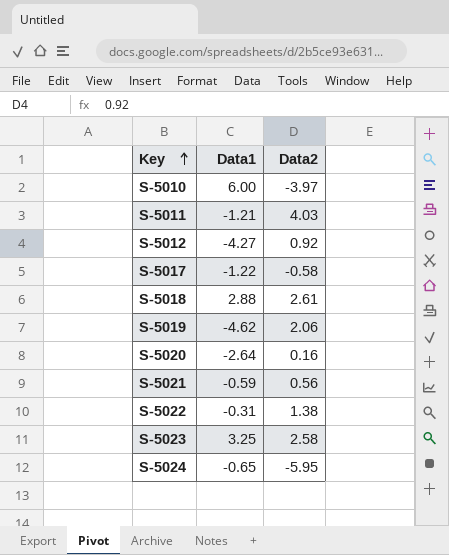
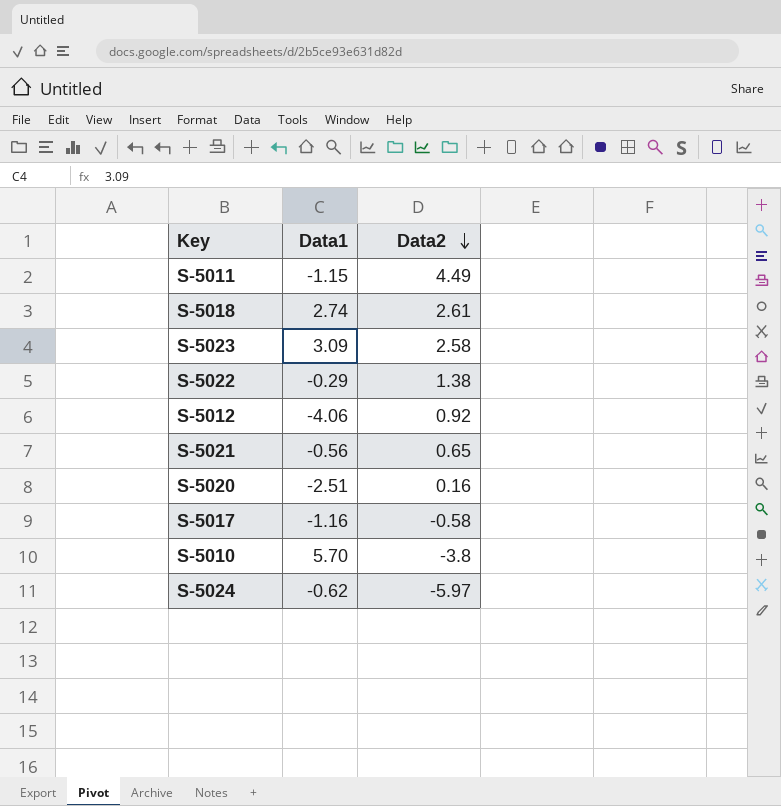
row order: Key ascending -> Data2 descending
row S-5019: -4.62 | 2.06 -> none
S-5011 | Data1: -1.21 -> -1.15
S-5011 | Data2: 4.03 -> 4.49
S-5018 | Data1: 2.88 -> 2.74
S-5023 | Data1: 3.25 -> 3.09
S-5022 | Data1: -0.31 -> -0.29
S-5012 | Data1: -4.27 -> -4.06
S-5021 | Data1: -0.59 -> -0.56
S-5021 | Data2: 0.56 -> 0.65
S-5020 | Data1: -2.64 -> -2.51
S-5017 | Data1: -1.22 -> -1.16
S-5010 | Data1: 6.00 -> 5.70
S-5010 | Data2: -3.97 -> -3.8
S-5024 | Data1: -0.65 -> -0.62
S-5024 | Data2: -5.95 -> -5.97

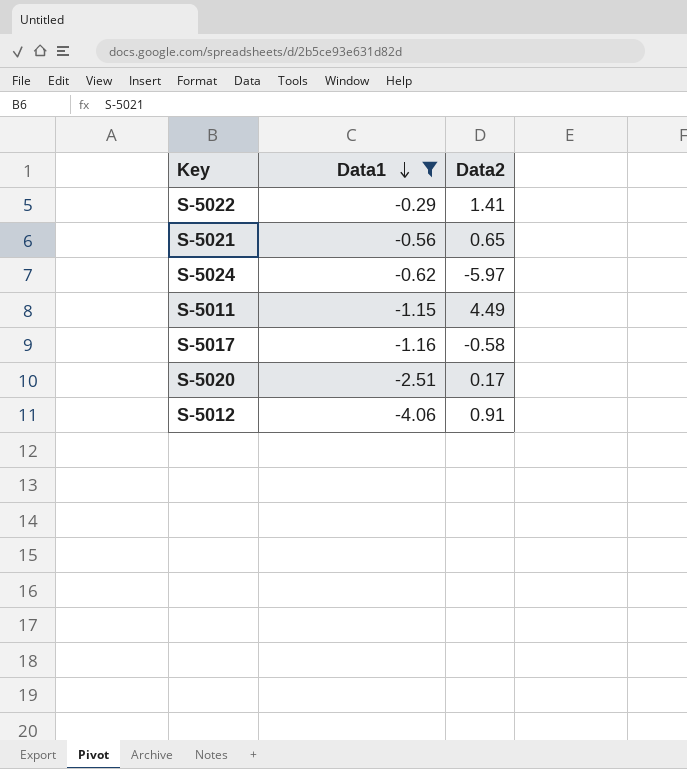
filter: none -> Data1 <= -0.29
row order: Data2 descending -> Data1 descending
S-5022 | Data2: 1.38 -> 1.41
S-5020 | Data2: 0.16 -> 0.17
S-5012 | Data2: 0.92 -> 0.91

